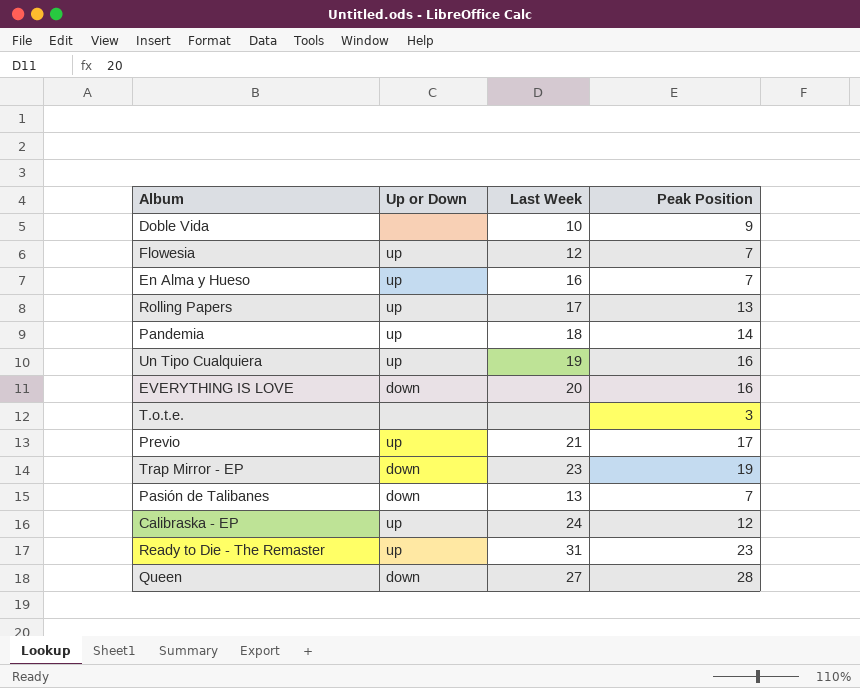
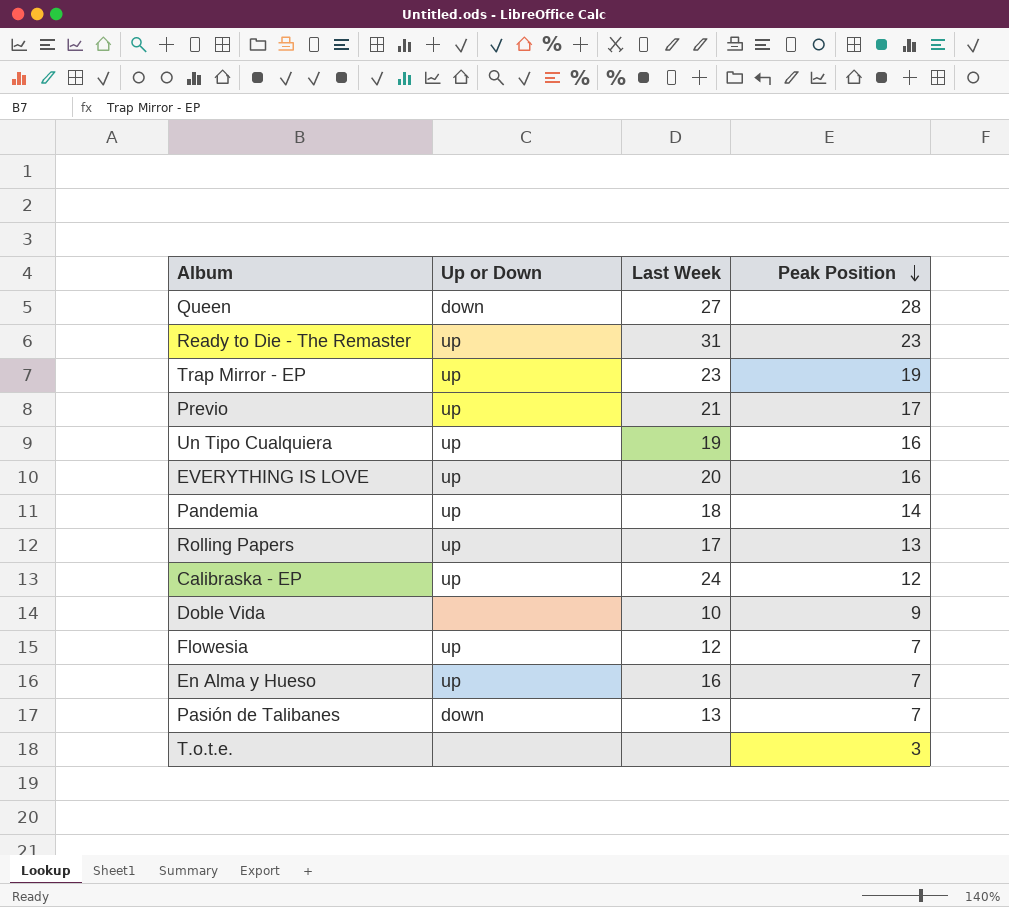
row order: none -> Peak Position descending
Trap Mirror - EP | Up or Down: down -> up
EVERYTHING IS LOVE | Up or Down: down -> up

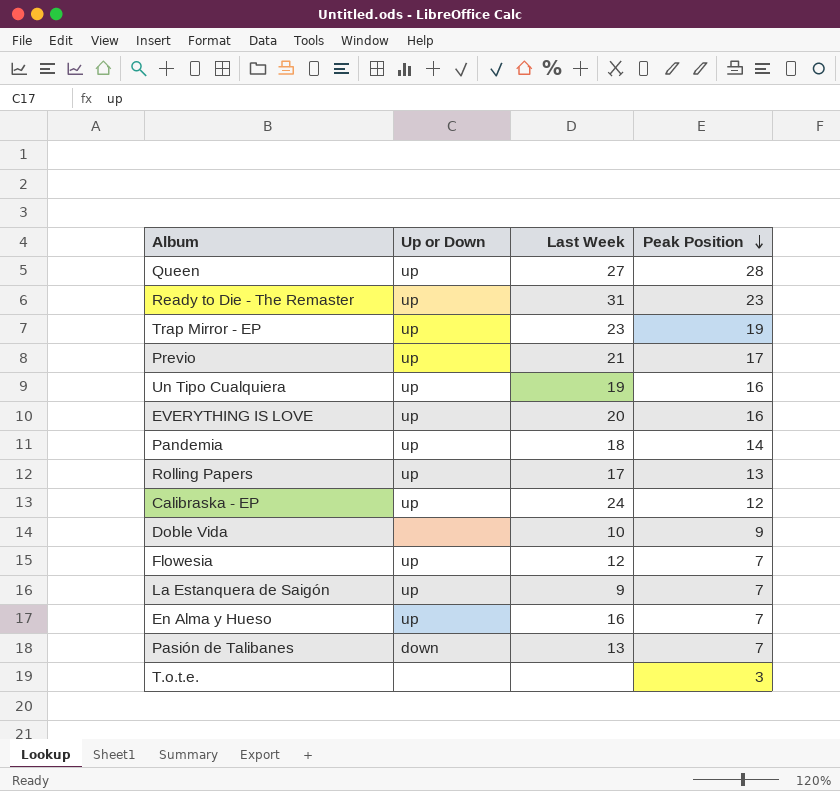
Queen | Up or Down: down -> up
row La Estanquera de Saigón: none -> up | 9 | 7

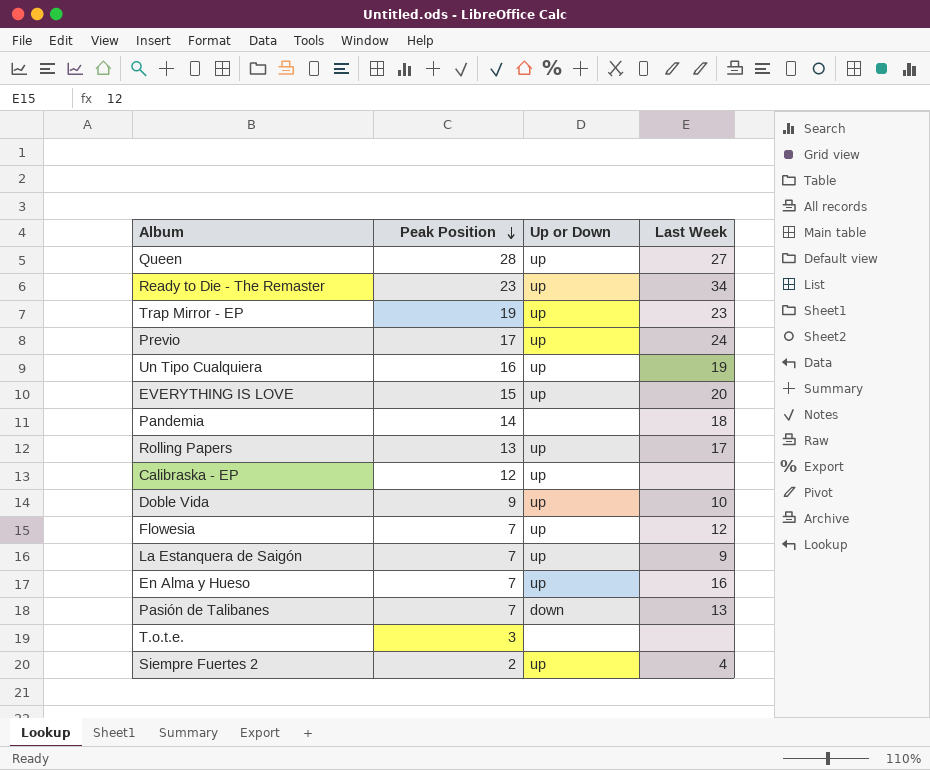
column Peak Position | position: 4 -> 2
Ready to Die - The Remaster | Last Week: 31 -> 34
Previo | Last Week: 21 -> 24
EVERYTHING IS LOVE | Peak Position: 16 -> 15
Pandemia | Up or Down: up -> none
Calibraska - EP | Last Week: 24 -> none
Doble Vida | Up or Down: none -> up
row Siempre Fuertes 2: none -> 2 | up | 4

